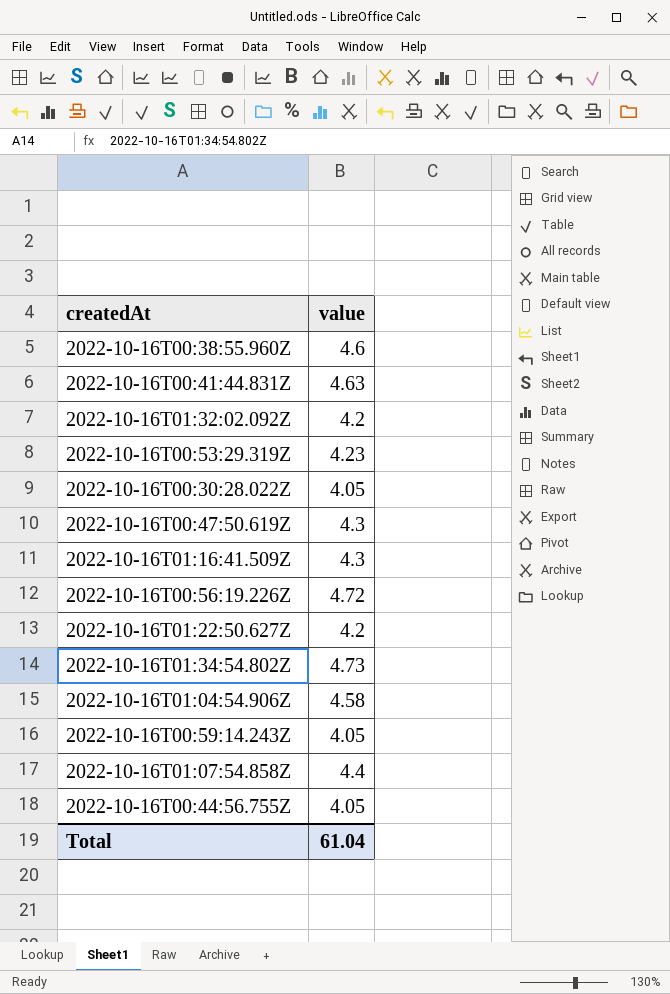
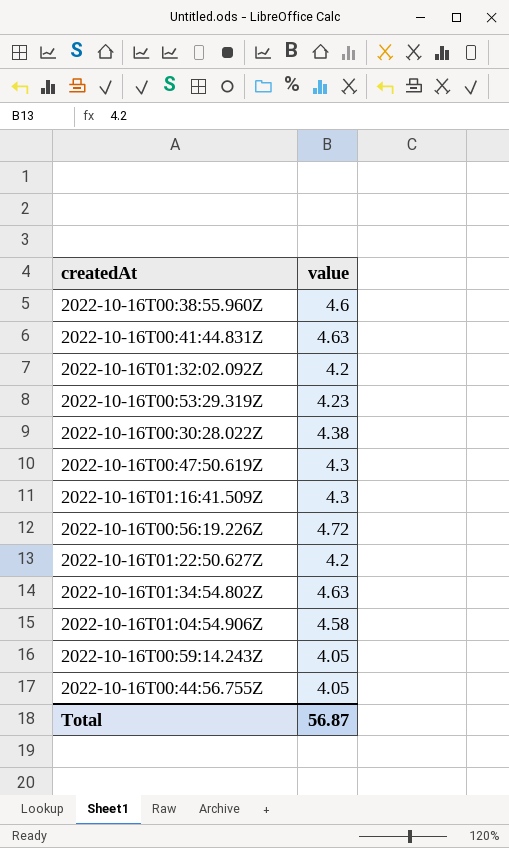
row 2022-10-16T01:07:54.858Z: 4.4 -> none
2022-10-16T00:30:28.022Z | value: 4.05 -> 4.38
2022-10-16T01:34:54.802Z | value: 4.73 -> 4.63
Total | value: 61.04 -> 56.87

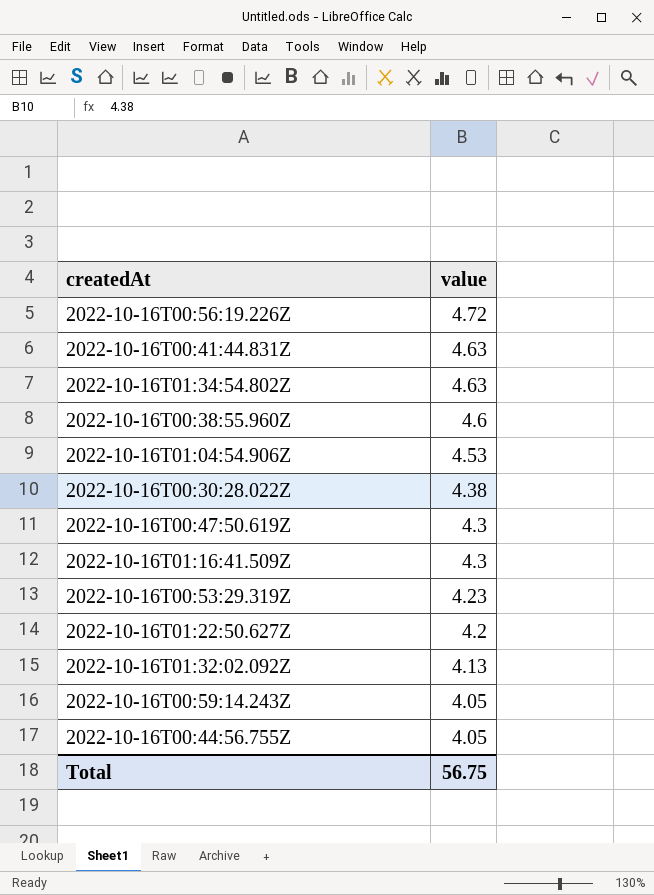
row order: none -> value descending
2022-10-16T01:04:54.906Z | value: 4.58 -> 4.53
2022-10-16T01:32:02.092Z | value: 4.2 -> 4.13
Total | value: 56.87 -> 56.75

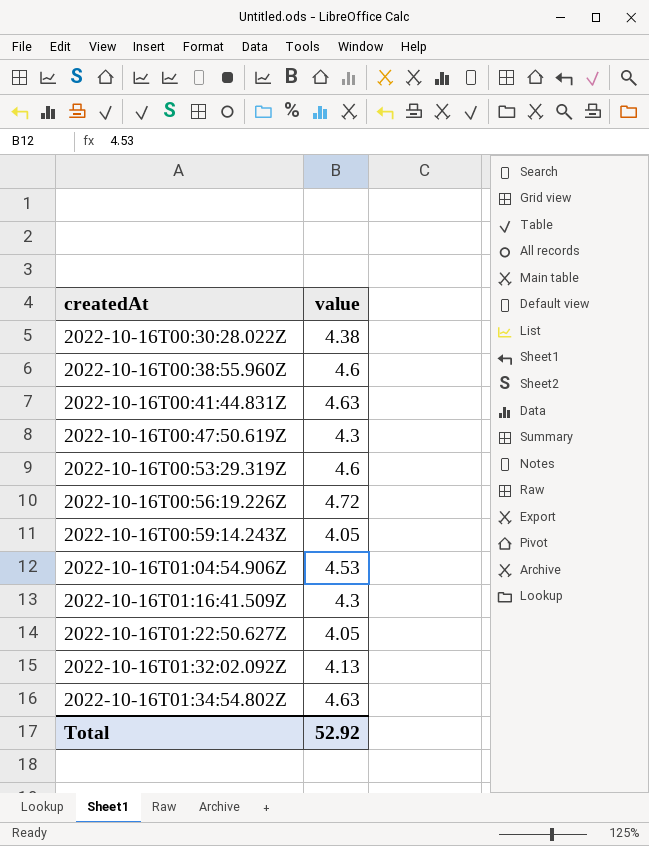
row order: value descending -> createdAt ascending
row 2022-10-16T00:44:56.755Z: 4.05 -> none
2022-10-16T00:53:29.319Z | value: 4.23 -> 4.6
2022-10-16T01:22:50.627Z | value: 4.2 -> 4.05
Total | value: 56.75 -> 52.92

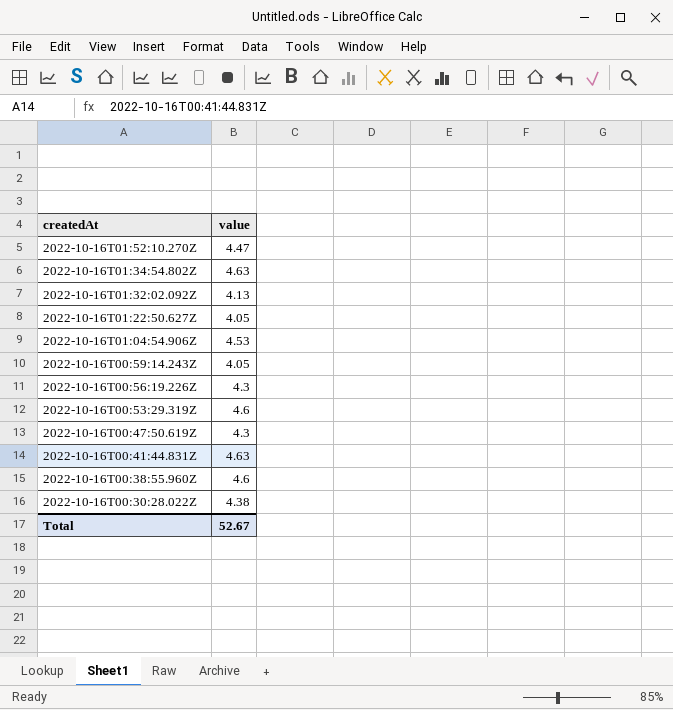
row order: createdAt ascending -> createdAt descending
row 2022-10-16T01:16:41.509Z: 4.3 -> none
row 2022-10-16T01:52:10.270Z: none -> 4.47
2022-10-16T00:56:19.226Z | value: 4.72 -> 4.3
Total | value: 52.92 -> 52.67

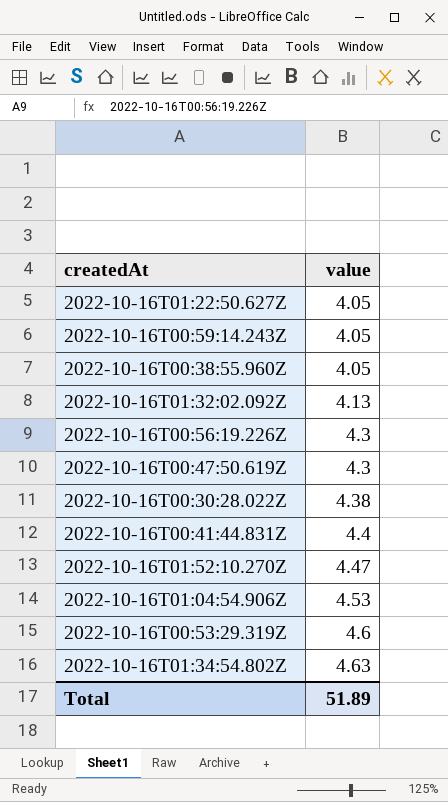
row order: createdAt descending -> value ascending
2022-10-16T00:38:55.960Z | value: 4.6 -> 4.05
2022-10-16T00:41:44.831Z | value: 4.63 -> 4.4
Total | value: 52.67 -> 51.89

